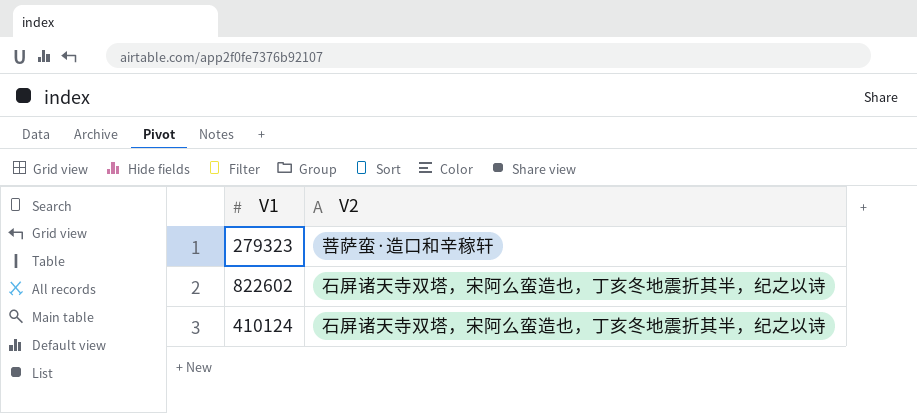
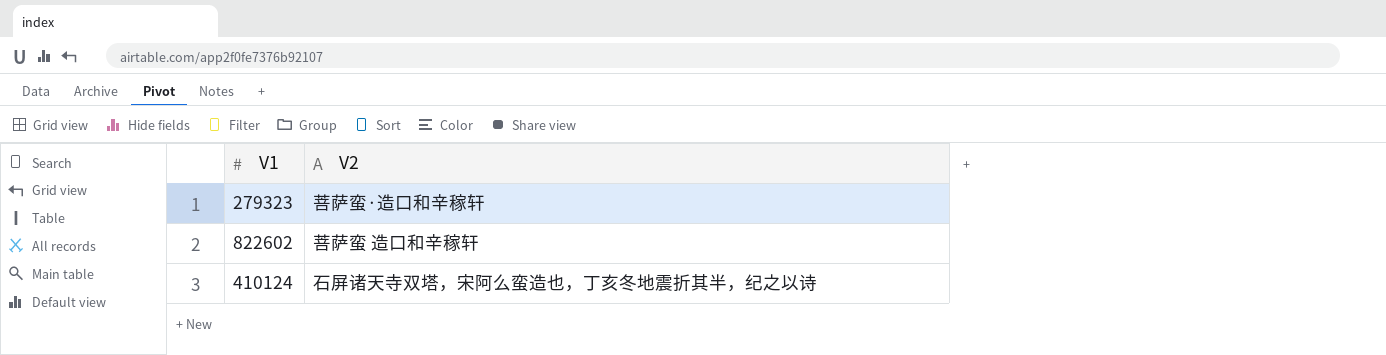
822602 | V2: 石屏诸天寺双塔，宋阿么蛮造也，丁亥冬地震折其半，纪之以诗 -> 菩萨蛮 造口和辛稼轩

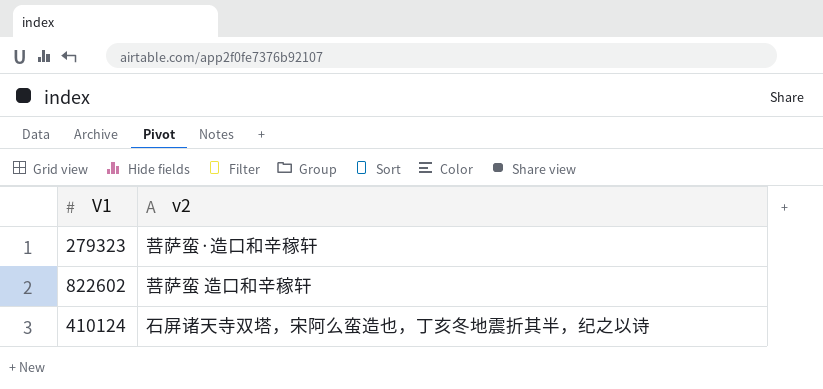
column name: V2 -> v2

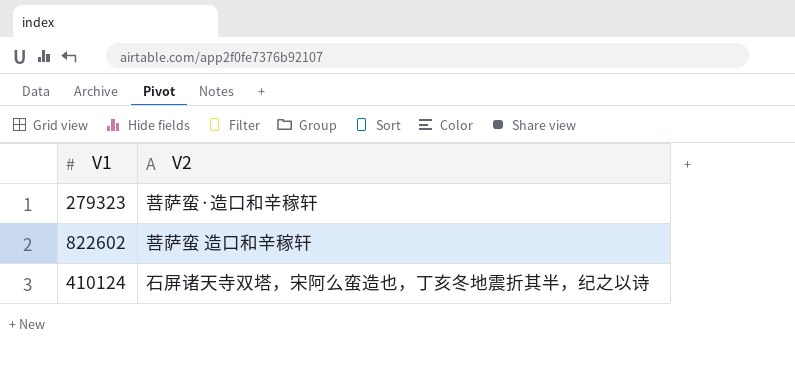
column name: v2 -> V2

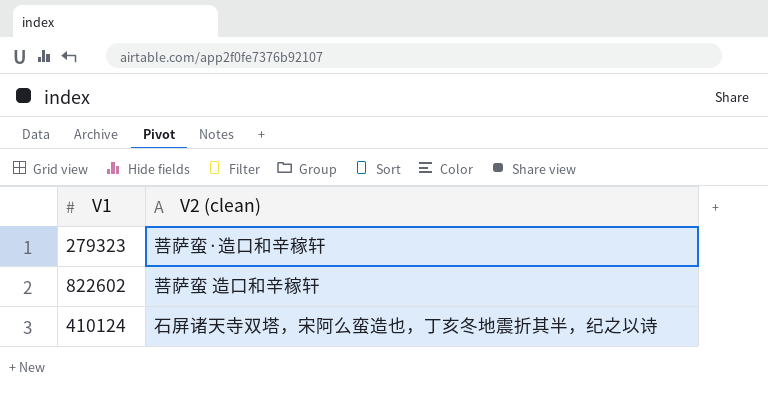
column name: V2 -> V2 (clean)

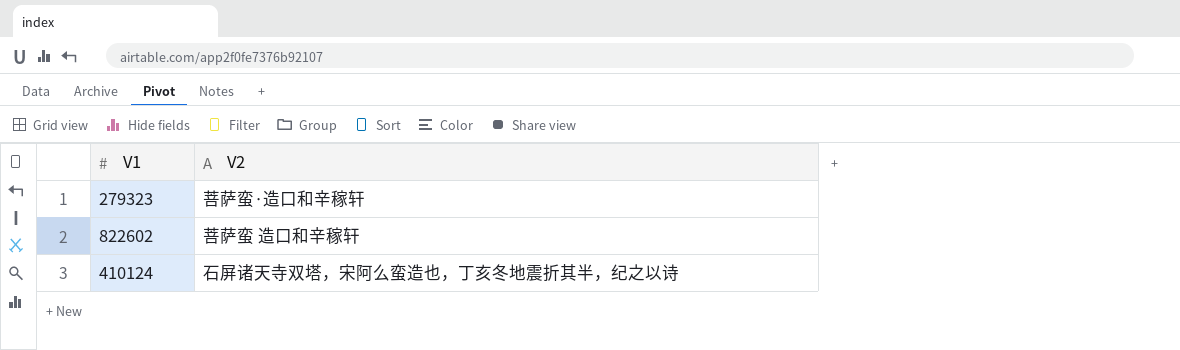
column name: V2 (clean) -> V2

